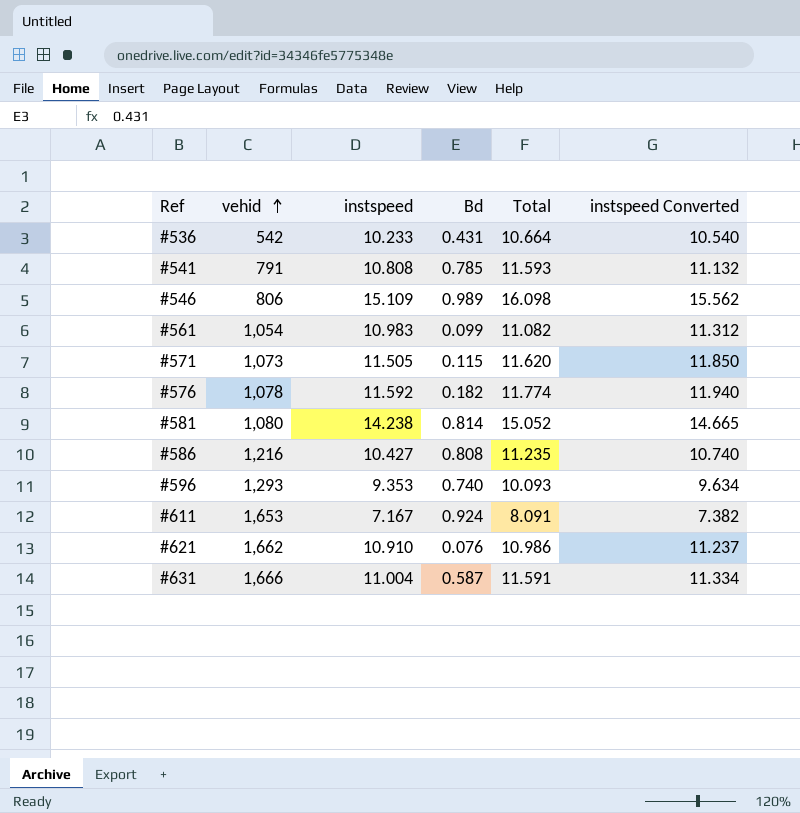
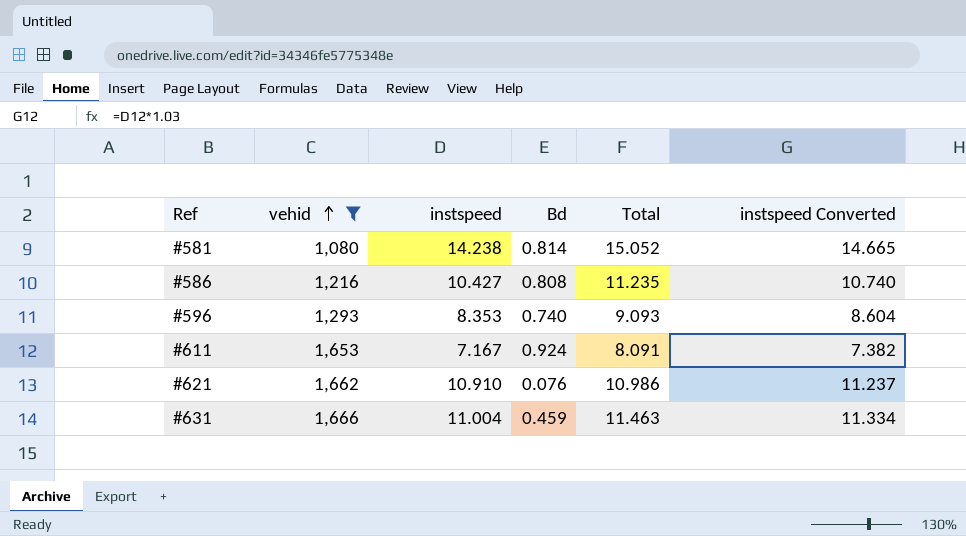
filter: none -> vehid >= 1,080
#596 | instspeed: 9.353 -> 8.353
#596 | Total: 10.093 -> 9.093
#596 | instspeed Converted: 9.634 -> 8.604
#631 | Bd: 0.587 -> 0.459
#631 | Total: 11.591 -> 11.463

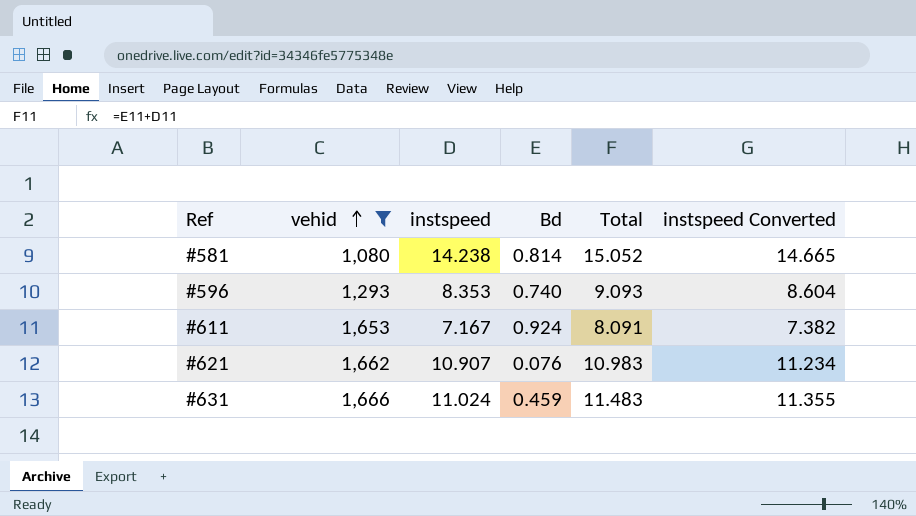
row #586: 1,216 | 10.427 | 0.808 | 11.235 | 10.740 -> none
#621 | instspeed: 10.910 -> 10.907
#621 | Total: 10.986 -> 10.983
#621 | instspeed Converted: 11.237 -> 11.234
#631 | instspeed: 11.004 -> 11.024
#631 | Total: 11.463 -> 11.483
#631 | instspeed Converted: 11.334 -> 11.355

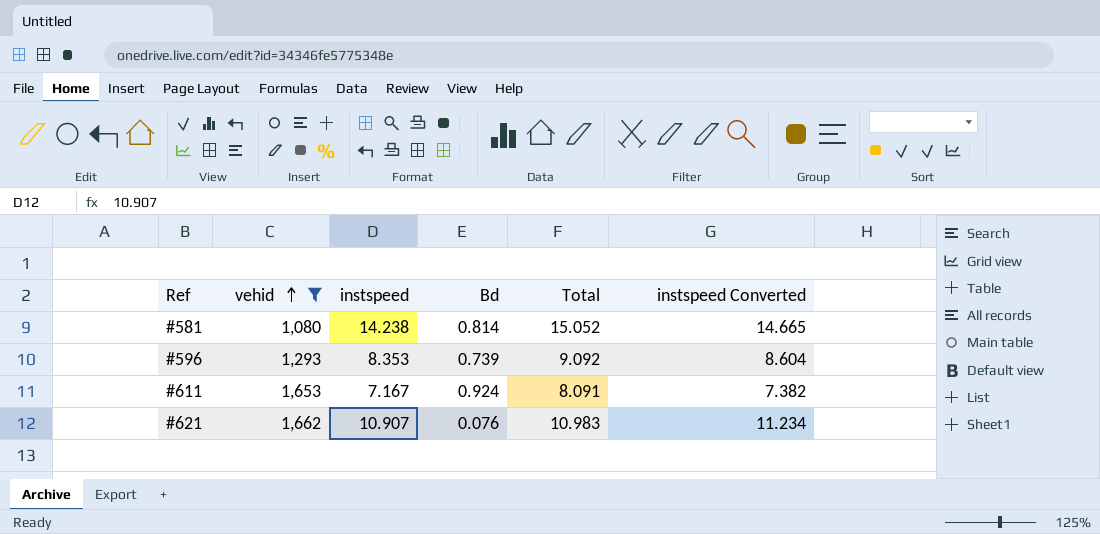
row #631: 1,666 | 11.024 | 0.459 | 11.483 | 11.355 -> none
#596 | Bd: 0.740 -> 0.739
#596 | Total: 9.093 -> 9.092

